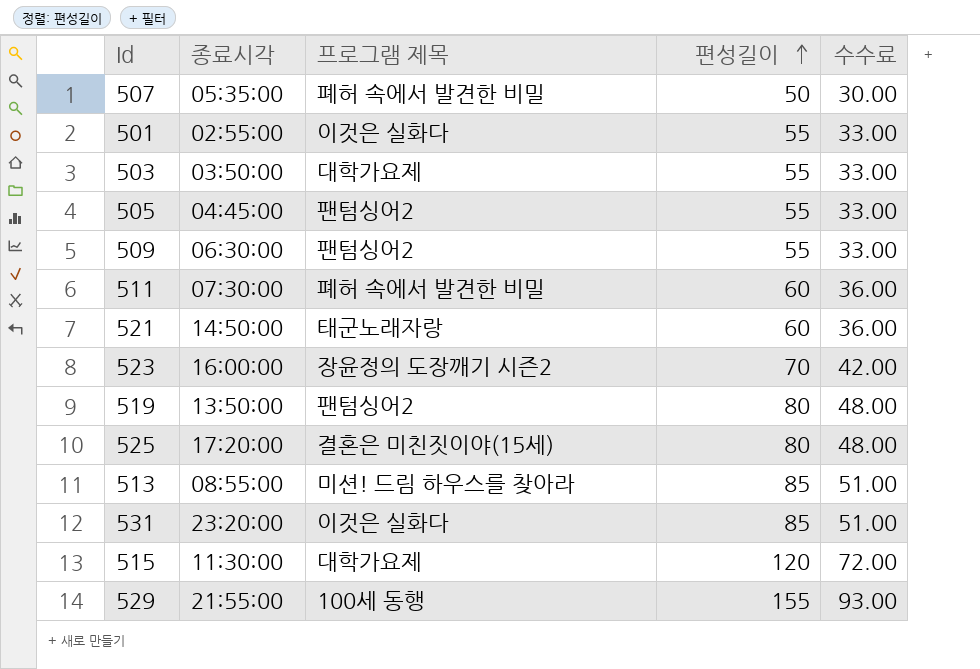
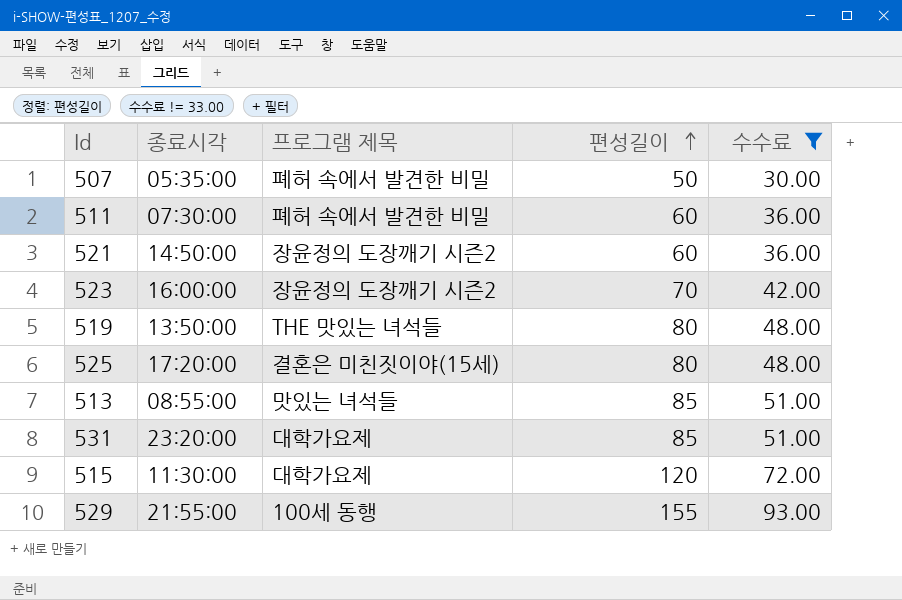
filter: none -> 수수료 != 33.00
521 | 프로그램 제목: 태군노래자랑 -> 장윤정의 도장깨기 시즌2
519 | 프로그램 제목: 팬텀싱어2 -> THE 맛있는 녀석들
513 | 프로그램 제목: 미션! 드림 하우스를 찾아라 -> 맛있는 녀석들
531 | 프로그램 제목: 이것은 실화다 -> 대학가요제

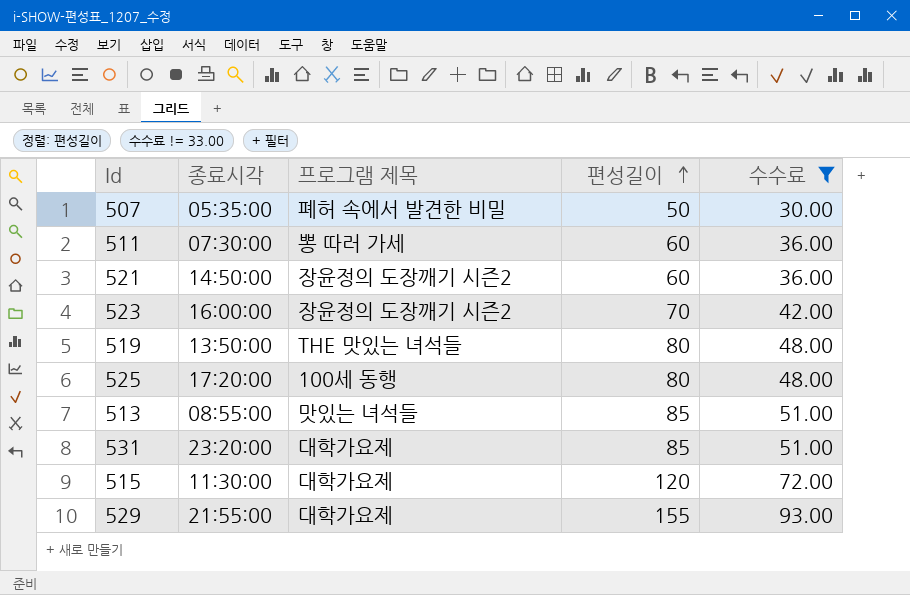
511 | 프로그램 제목: 폐허 속에서 발견한 비밀 -> 뽕 따러 가세
525 | 프로그램 제목: 결혼은 미친짓이야(15세) -> 100세 동행
529 | 프로그램 제목: 100세 동행 -> 대학가요제

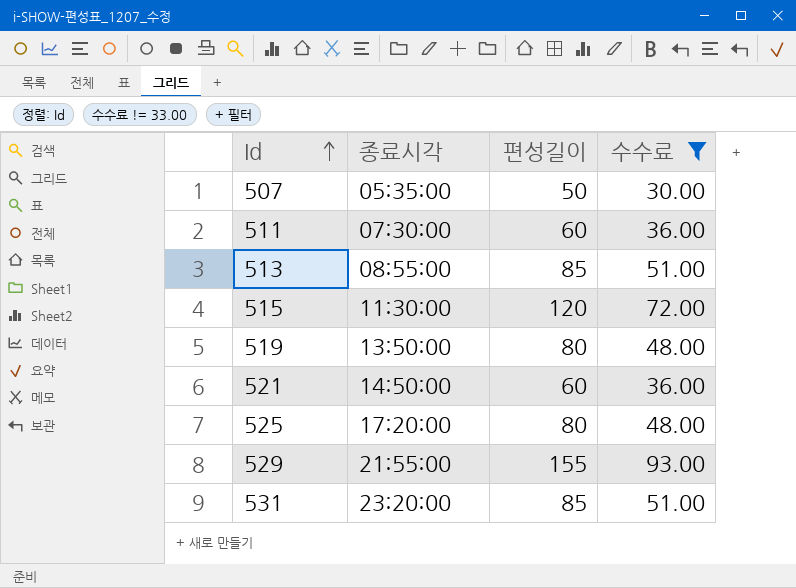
row order: 편성길이 ascending -> Id ascending
column 프로그램 제목 | position: 3 -> none
row 523: 16:00:00 | 장윤정의 도장깨기 시즌2 | 70 | 42.00 -> none

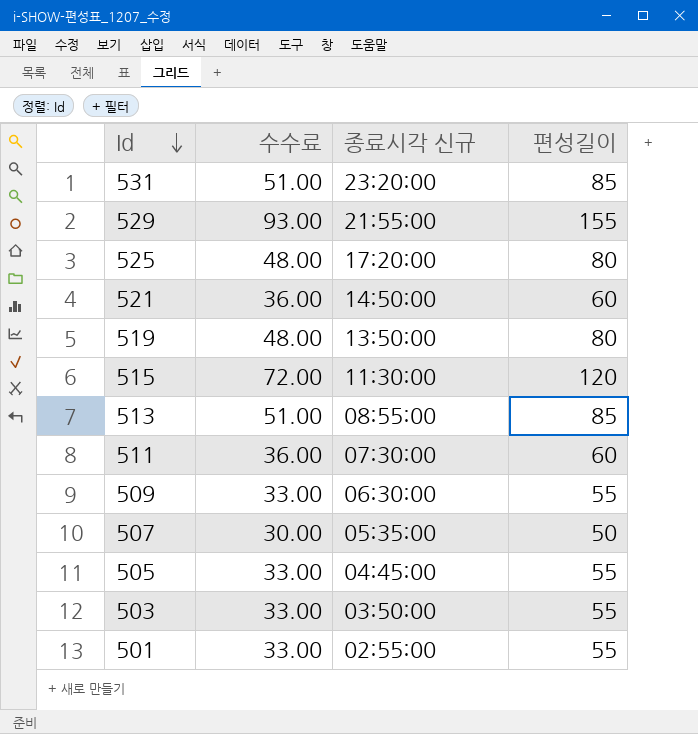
filter: 수수료 != 33.00 -> none
row order: Id ascending -> Id descending
column 수수료 | position: 4 -> 2
column name: 종료시각 -> 종료시각 신규

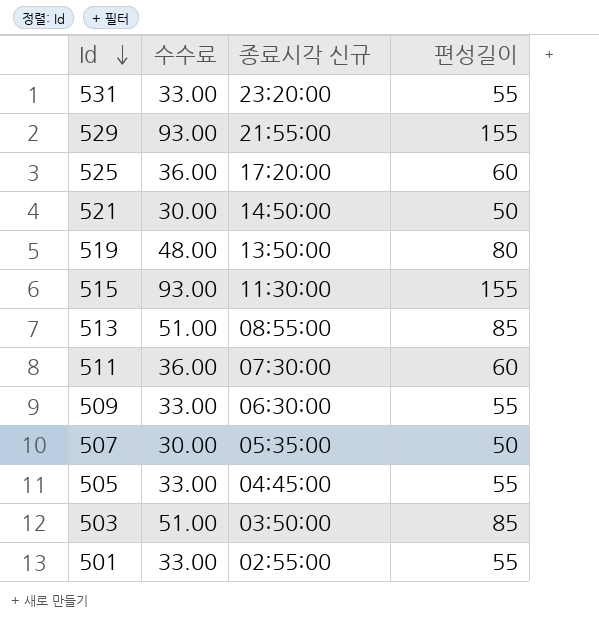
531 | 수수료: 51.00 -> 33.00
531 | 편성길이: 85 -> 55
525 | 수수료: 48.00 -> 36.00
525 | 편성길이: 80 -> 60
521 | 수수료: 36.00 -> 30.00
521 | 편성길이: 60 -> 50
515 | 수수료: 72.00 -> 93.00
515 | 편성길이: 120 -> 155
503 | 수수료: 33.00 -> 51.00
503 | 편성길이: 55 -> 85

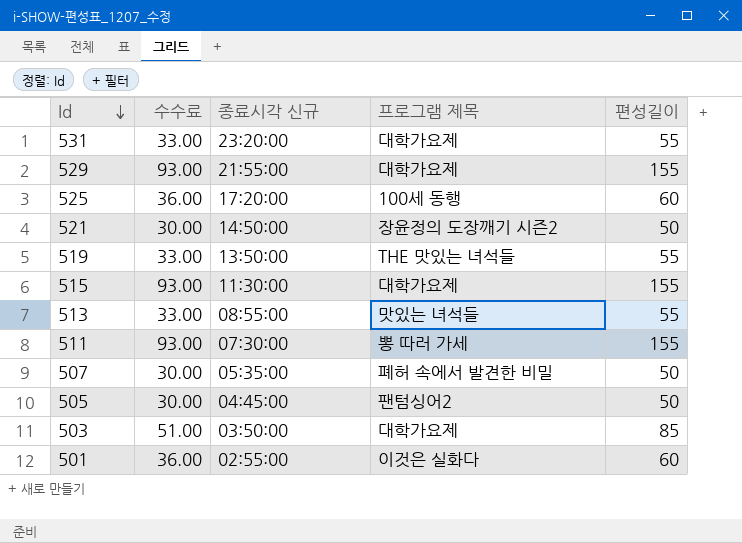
column 프로그램 제목 | position: none -> 4
row 509: 33.00 | 06:30:00 | 55 -> none
519 | 수수료: 48.00 -> 33.00
519 | 편성길이: 80 -> 55
513 | 수수료: 51.00 -> 33.00
513 | 편성길이: 85 -> 55
511 | 수수료: 36.00 -> 93.00
511 | 편성길이: 60 -> 155
505 | 수수료: 33.00 -> 30.00
505 | 편성길이: 55 -> 50
501 | 수수료: 33.00 -> 36.00
501 | 편성길이: 55 -> 60

